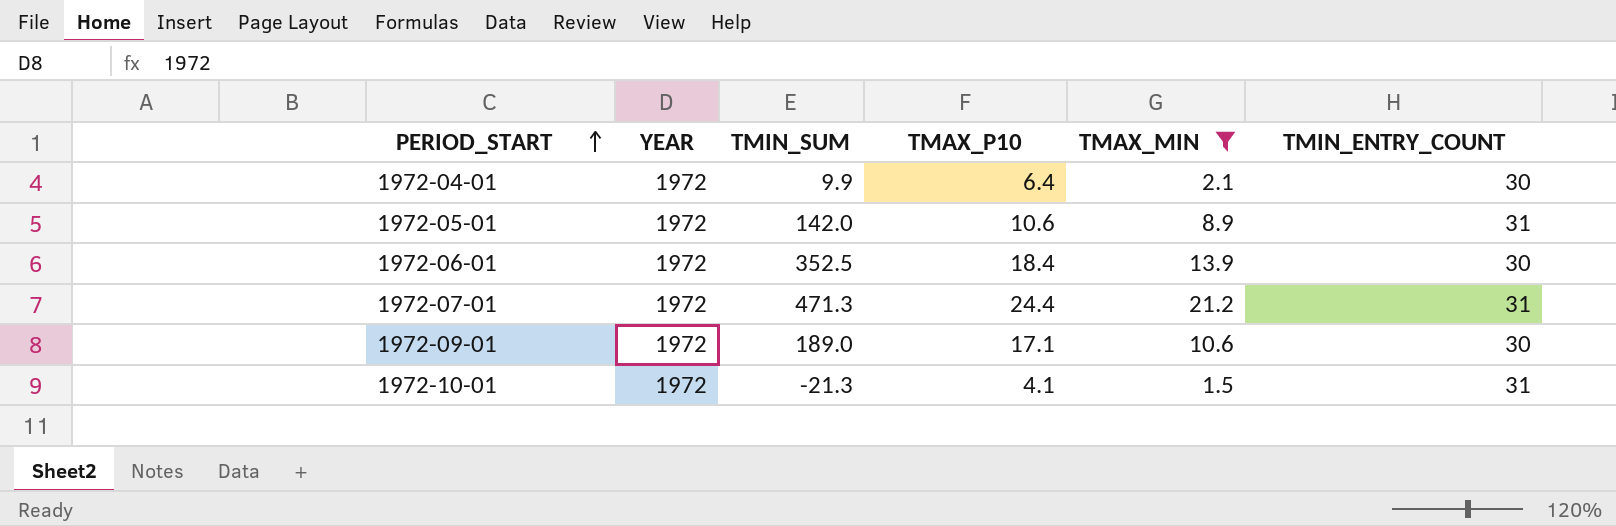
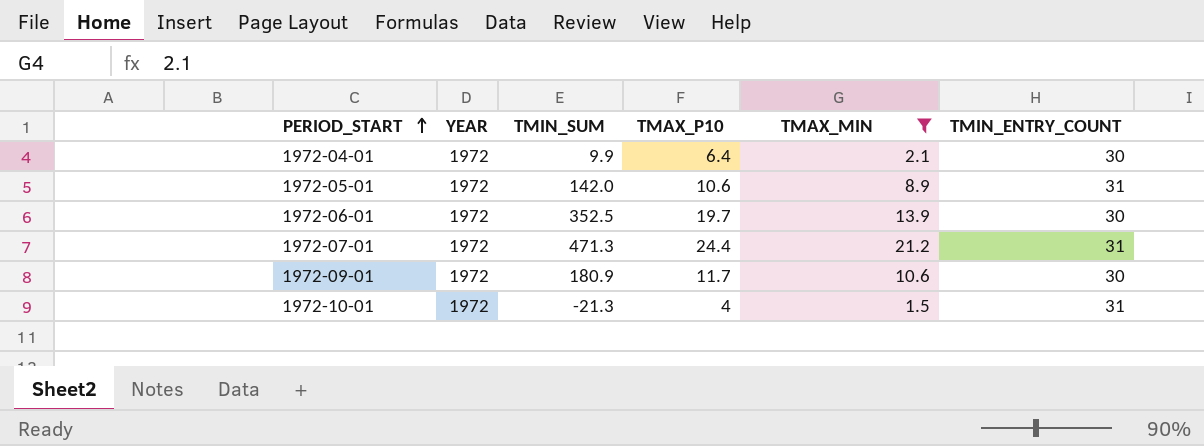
1972-06-01 | TMAX_P10: 18.4 -> 19.7
1972-09-01 | TMIN_SUM: 189.0 -> 180.9
1972-09-01 | TMAX_P10: 17.1 -> 11.7
1972-10-01 | TMAX_P10: 4.1 -> 4

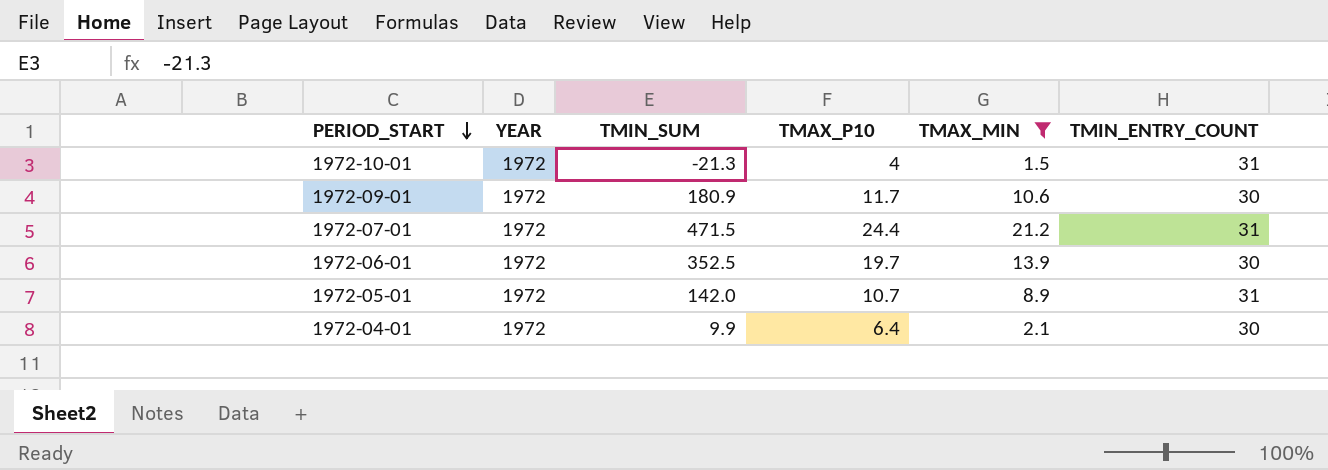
row order: PERIOD_START ascending -> PERIOD_START descending
1972-07-01 | TMIN_SUM: 471.3 -> 471.5
1972-05-01 | TMAX_P10: 10.6 -> 10.7

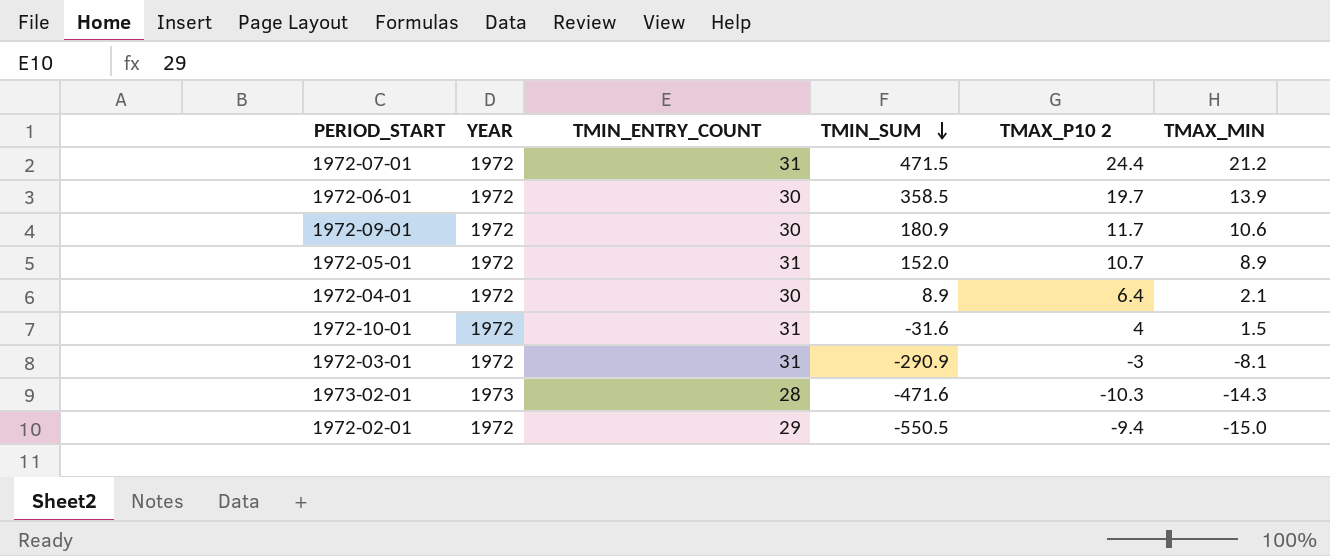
filter: TMAX_MIN >= 1.5 -> none
row order: PERIOD_START descending -> TMIN_SUM descending
column TMIN_ENTRY_COUNT | position: 6 -> 3
column name: TMAX_P10 -> TMAX_P10 2
1972-06-01 | TMIN_SUM: 352.5 -> 358.5
1972-05-01 | TMIN_SUM: 142.0 -> 152.0
1972-04-01 | TMIN_SUM: 9.9 -> 8.9
1972-10-01 | TMIN_SUM: -21.3 -> -31.6

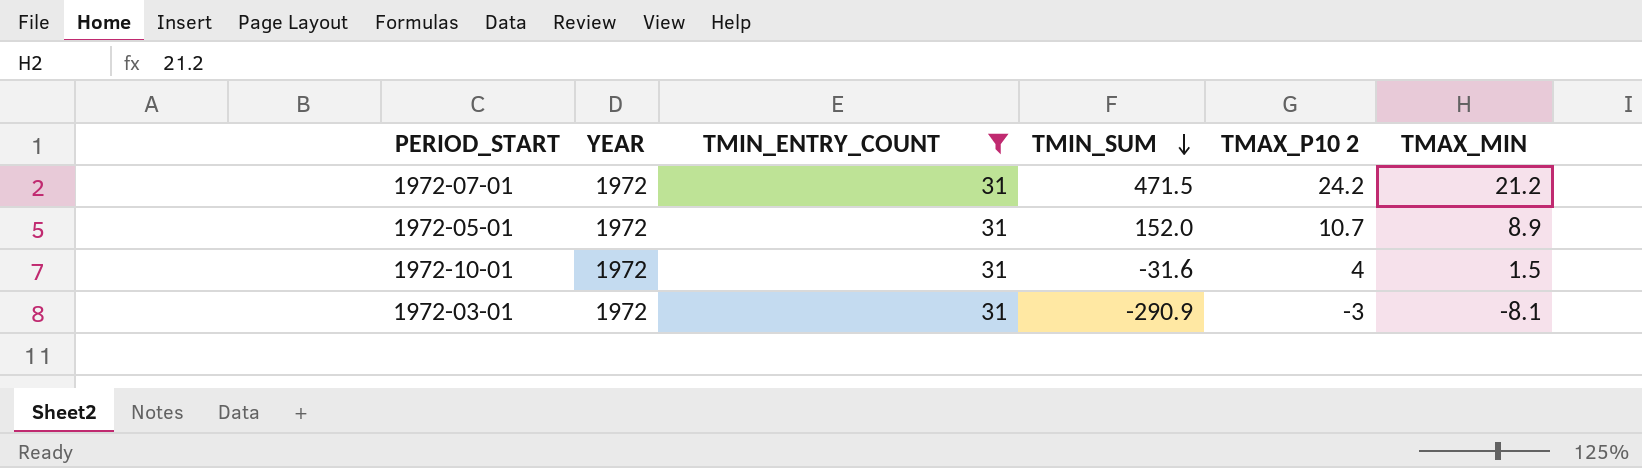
filter: none -> TMIN_ENTRY_COUNT = 31
1972-07-01 | TMAX_P10 2: 24.4 -> 24.2

